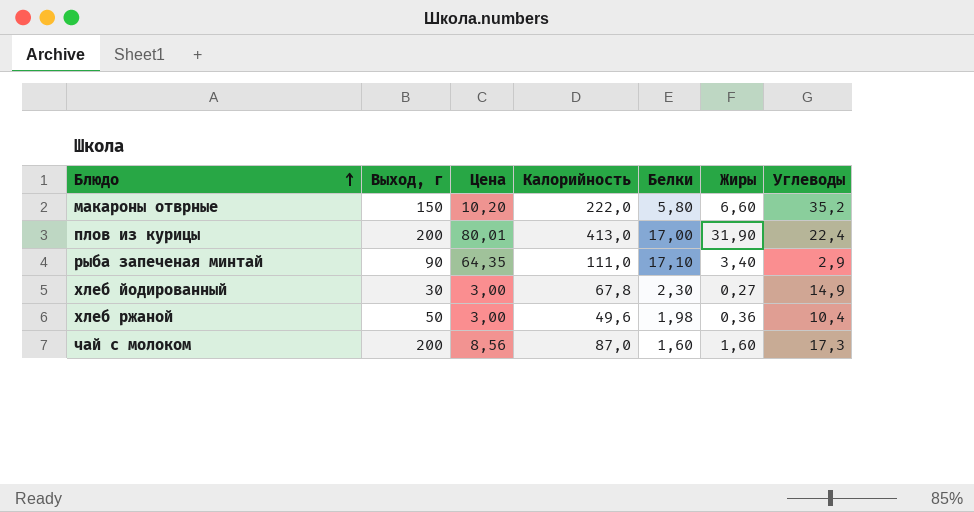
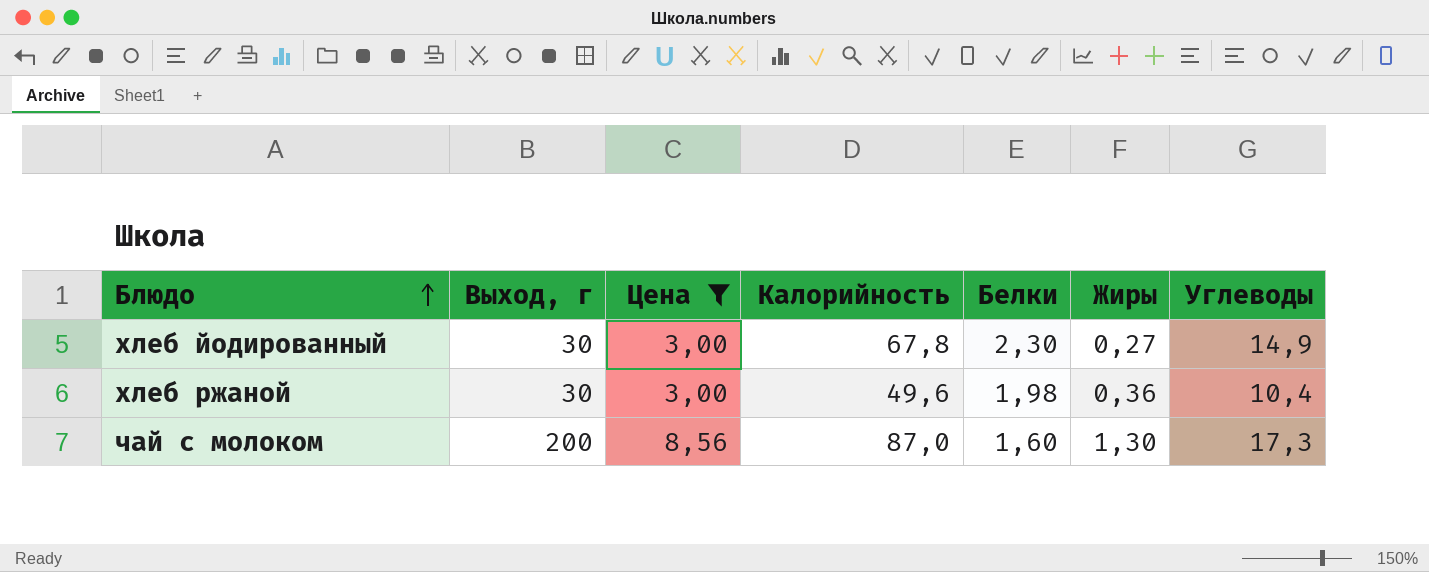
filter: none -> Цена <= 8,56
хлеб ржаной | Выход, г: 50 -> 30
чай с молоком | Жиры: 1,60 -> 1,30

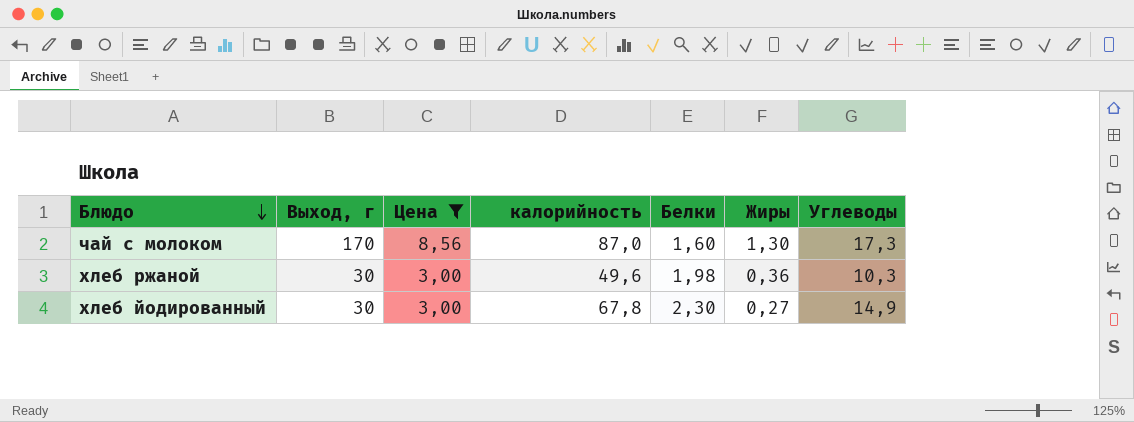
row order: Блюдо ascending -> Блюдо descending
column name: Калорийность -> калорийность
чай с молоком | Выход, г: 200 -> 170
хлеб ржаной | Углеводы: 10,4 -> 10,3

